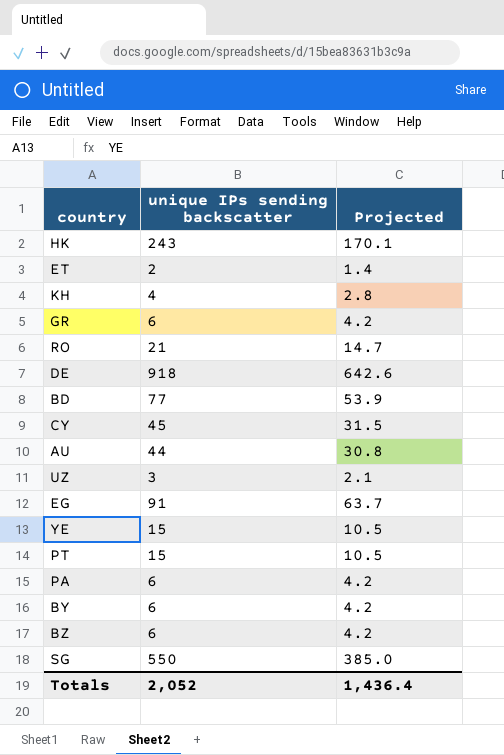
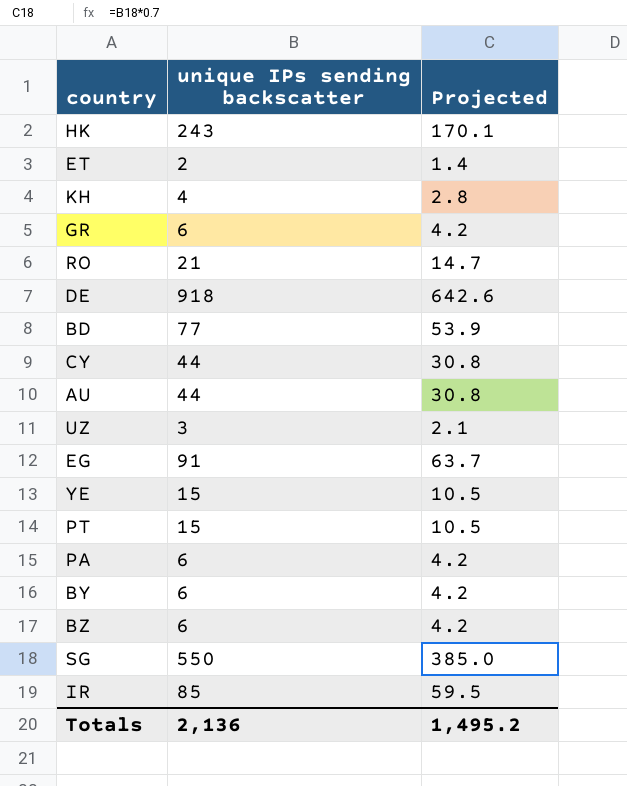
CY | unique IPs sending backscatter: 45 -> 44
CY | Projected: 31.5 -> 30.8
row IR: none -> 85 | 59.5
Totals | unique IPs sending backscatter: 2,052 -> 2,136
Totals | Projected: 1,436.4 -> 1,495.2

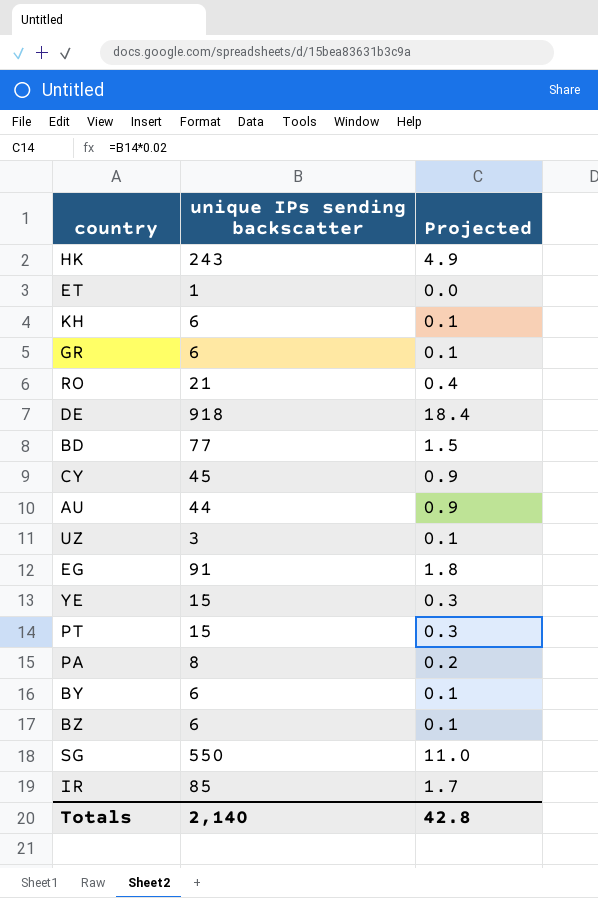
column Projected | formula: [unique IPs sending backscatter] * 0.7 -> [unique IPs sending backscatter] * 0.02
ET | unique IPs sending backscatter: 2 -> 1
KH | unique IPs sending backscatter: 4 -> 6
CY | unique IPs sending backscatter: 44 -> 45
PA | unique IPs sending backscatter: 6 -> 8
Totals | unique IPs sending backscatter: 2,136 -> 2,140
Totals | Projected: 1,495.2 -> 42.8

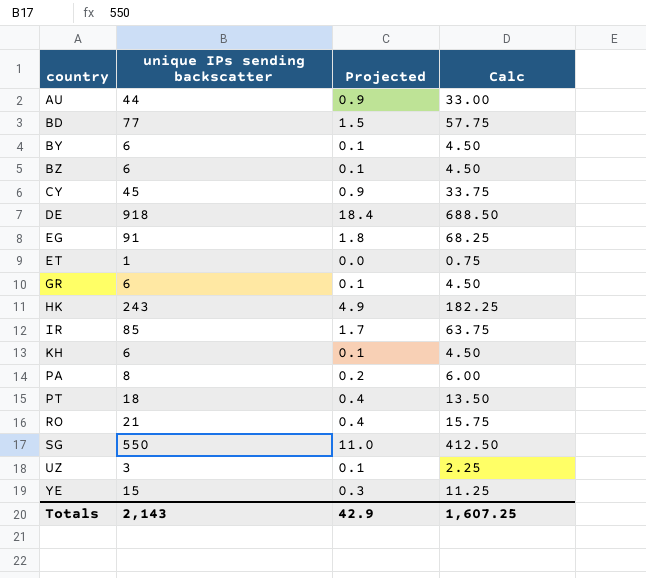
row order: none -> country ascending
column Calc | formula: none -> [unique IPs sending backscatter] * 0.75
PT | unique IPs sending backscatter: 15 -> 18
PT | Projected: 0.3 -> 0.4
Totals | unique IPs sending backscatter: 2,140 -> 2,143
Totals | Projected: 42.8 -> 42.9

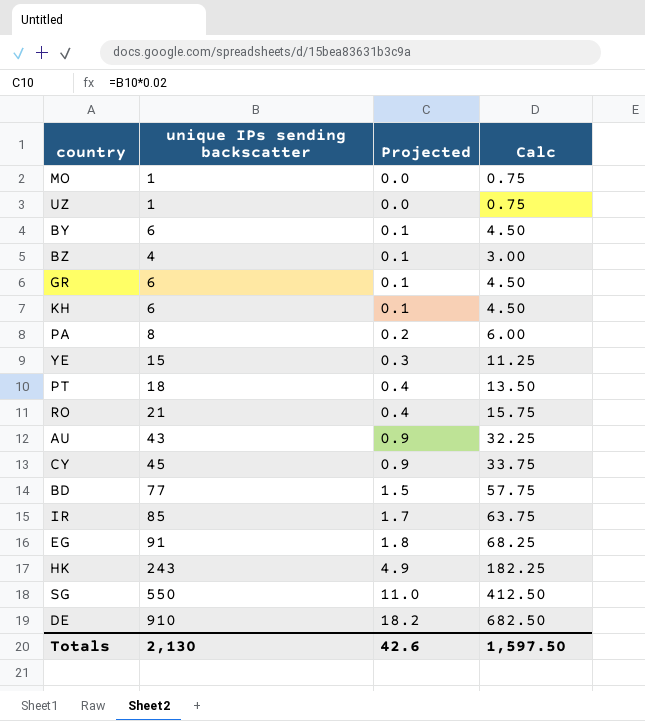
row order: country ascending -> Projected ascending
row ET: 1 | 0.0 | 0.75 -> none
row MO: none -> 1 | 0.0 | 0.75
UZ | unique IPs sending backscatter: 3 -> 1
UZ | Projected: 0.1 -> 0.0
UZ | Calc: 2.25 -> 0.75
BZ | unique IPs sending backscatter: 6 -> 4
BZ | Calc: 4.50 -> 3.00
AU | unique IPs sending backscatter: 44 -> 43
AU | Calc: 33.00 -> 32.25
DE | unique IPs sending backscatter: 918 -> 910
DE | Projected: 18.4 -> 18.2
DE | Calc: 688.50 -> 682.50
Totals | unique IPs sending backscatter: 2,143 -> 2,130
Totals | Projected: 42.9 -> 42.6
Totals | Calc: 1,607.25 -> 1,597.50

